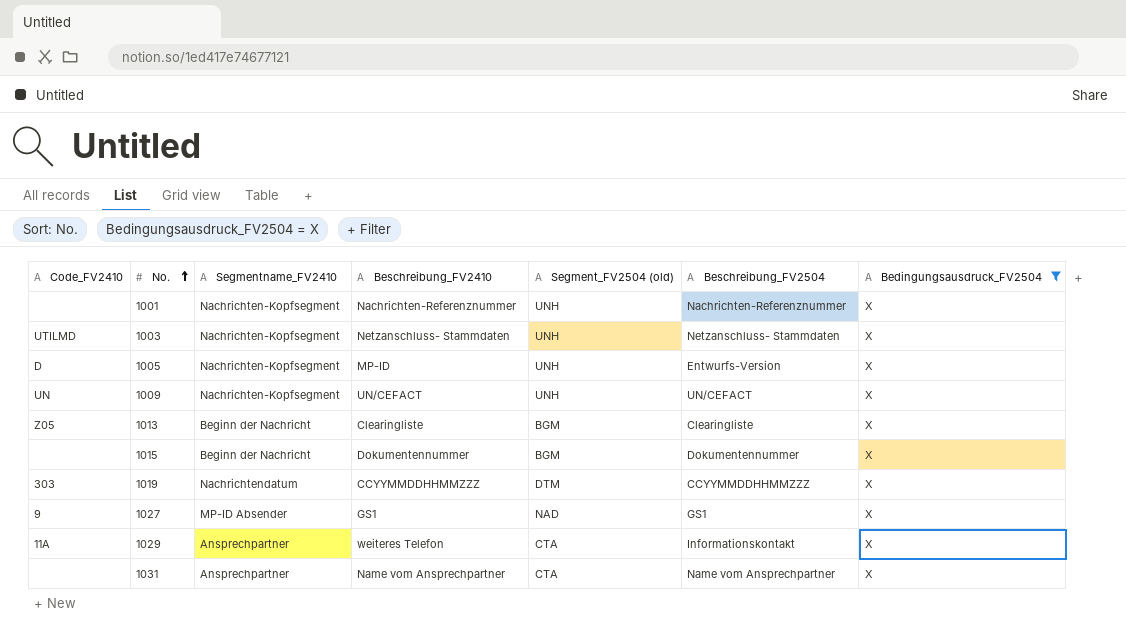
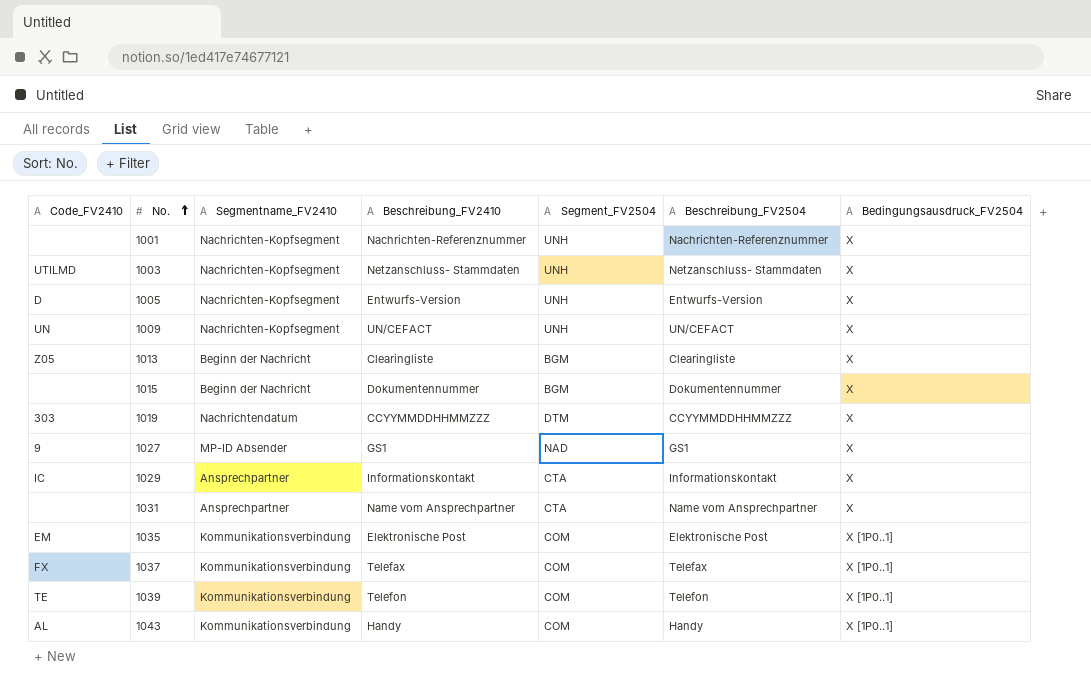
filter: Bedingungsausdruck_FV2504 = X -> none
column name: Segment_FV2504 (old) -> Segment_FV2504
1005 | Beschreibung_FV2410: MP-ID -> Entwurfs-Version
1029 | Code_FV2410: 11A -> IC
1029 | Beschreibung_FV2410: weiteres Telefon -> Informationskontakt

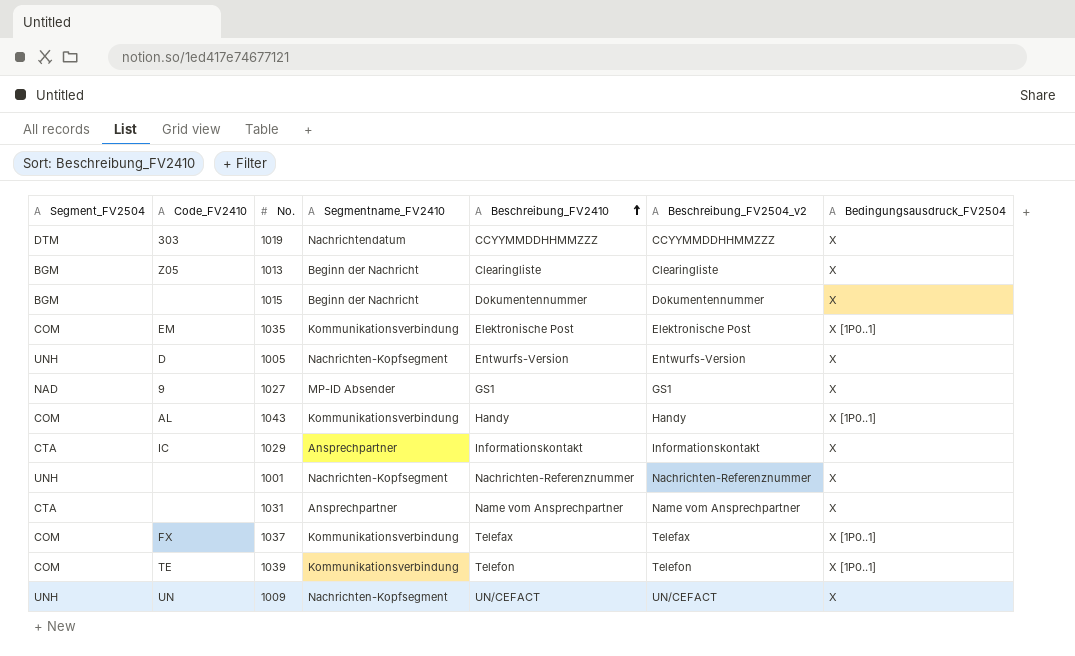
row order: No. ascending -> Beschreibung_FV2410 ascending
column Segment_FV2504 | position: 5 -> 1
column name: Beschreibung_FV2504 -> Beschreibung_FV2504_v2
row 1003: UTILMD | Nachrichten-Kopfsegment | Netzanschluss- Stammdaten | UNH | Netzanschluss- Stammdaten | X -> none

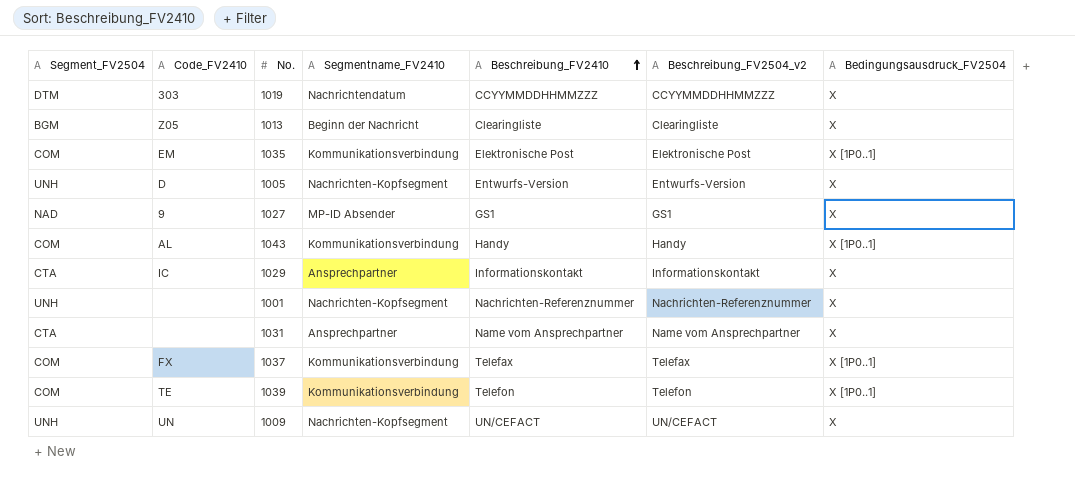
row 1015: BGM | none | Beginn der Nachricht | Dokumentennummer | Dokumentennummer | X -> none

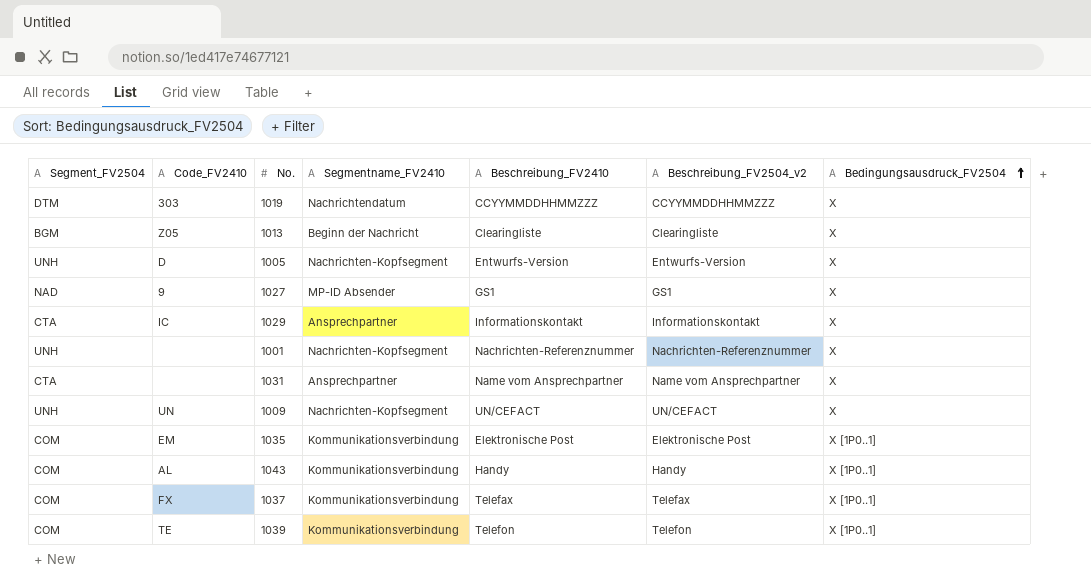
row order: Beschreibung_FV2410 ascending -> Bedingungsausdruck_FV2504 ascending

